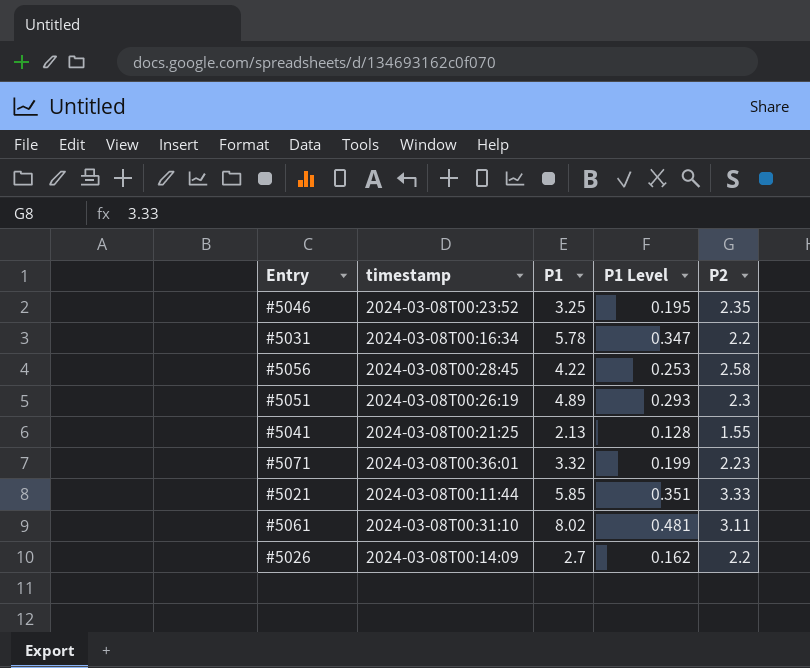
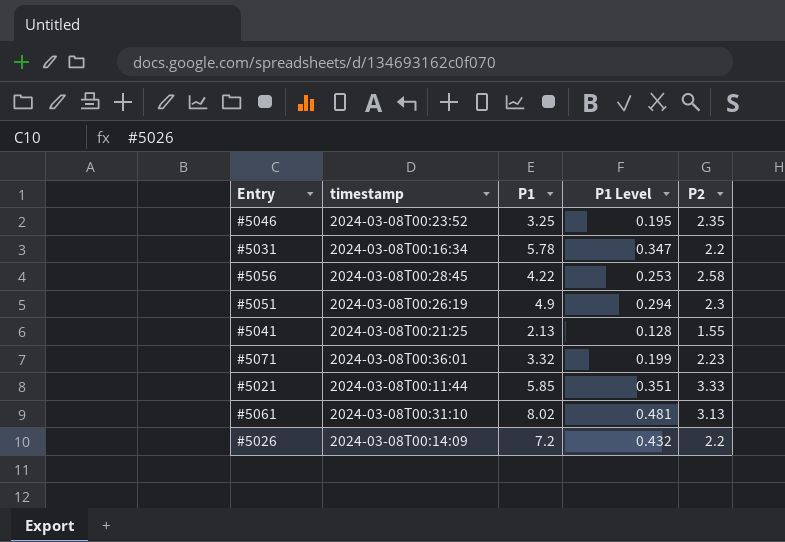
#5051 | P1: 4.89 -> 4.9
#5051 | P1 Level: 0.293 -> 0.294
#5061 | P2: 3.11 -> 3.13
#5026 | P1: 2.7 -> 7.2
#5026 | P1 Level: 0.162 -> 0.432

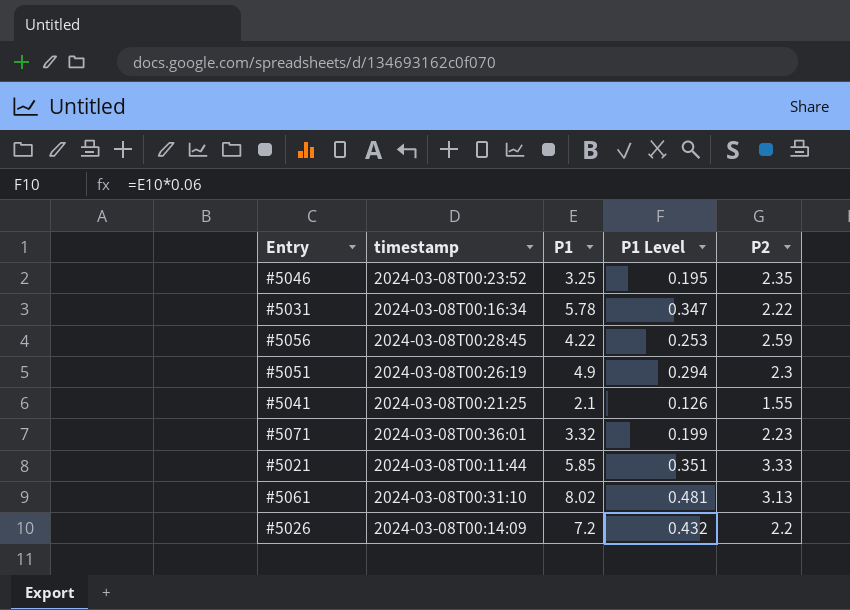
#5031 | P2: 2.2 -> 2.22
#5056 | P2: 2.58 -> 2.59
#5041 | P1: 2.13 -> 2.1
#5041 | P1 Level: 0.128 -> 0.126

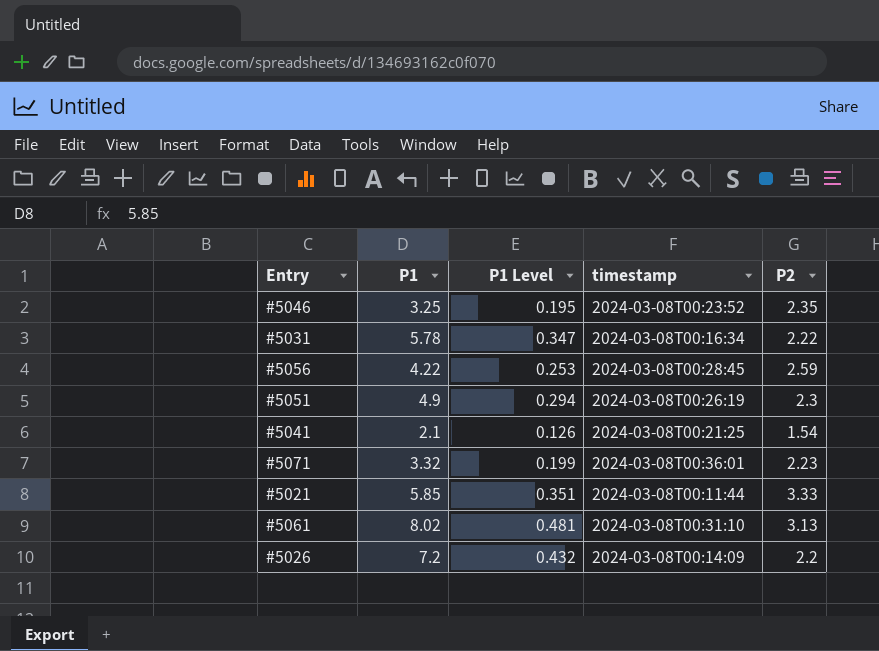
column timestamp | position: 2 -> 4
#5041 | P2: 1.55 -> 1.54

